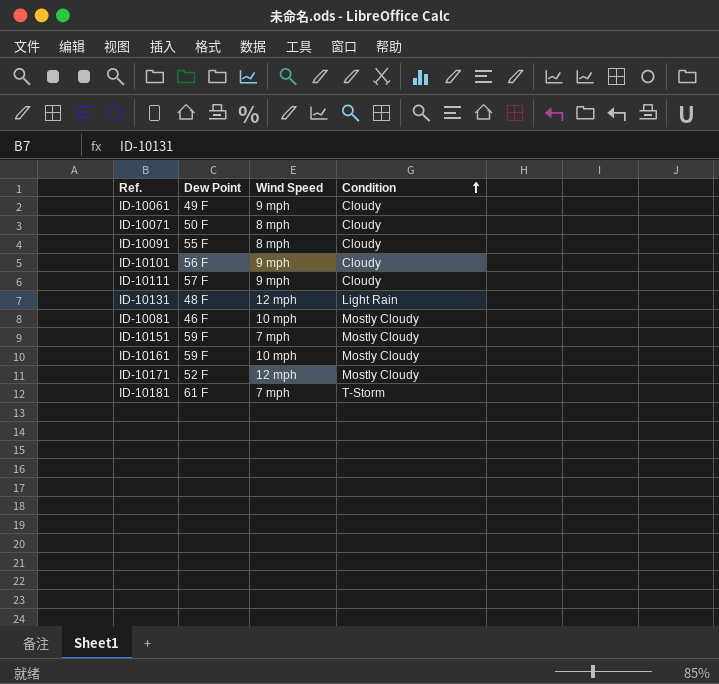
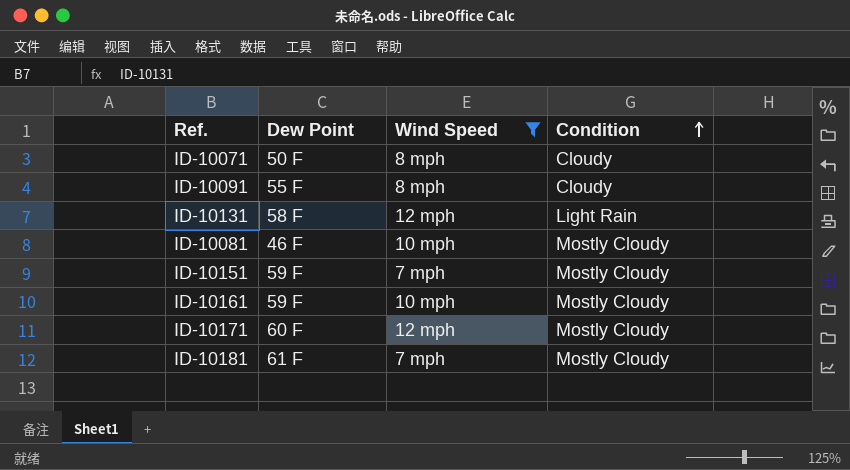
filter: none -> Wind Speed != 9 mph
ID-10131 | Dew Point: 48 F -> 58 F
ID-10171 | Dew Point: 52 F -> 60 F
ID-10181 | Condition: T-Storm -> Mostly Cloudy

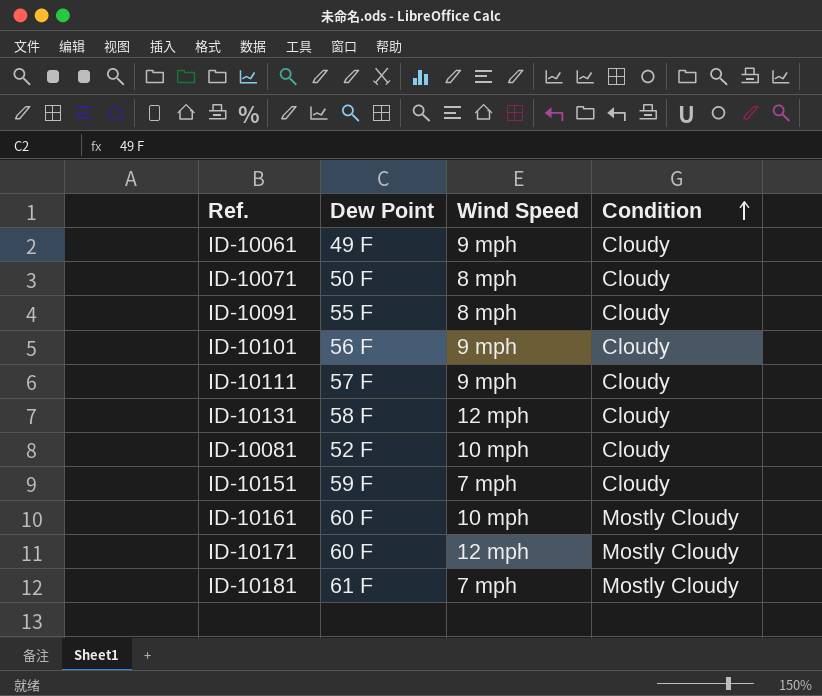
filter: Wind Speed != 9 mph -> none
ID-10131 | Condition: Light Rain -> Cloudy
ID-10081 | Dew Point: 46 F -> 52 F
ID-10081 | Condition: Mostly Cloudy -> Cloudy
ID-10151 | Condition: Mostly Cloudy -> Cloudy
ID-10161 | Dew Point: 59 F -> 60 F

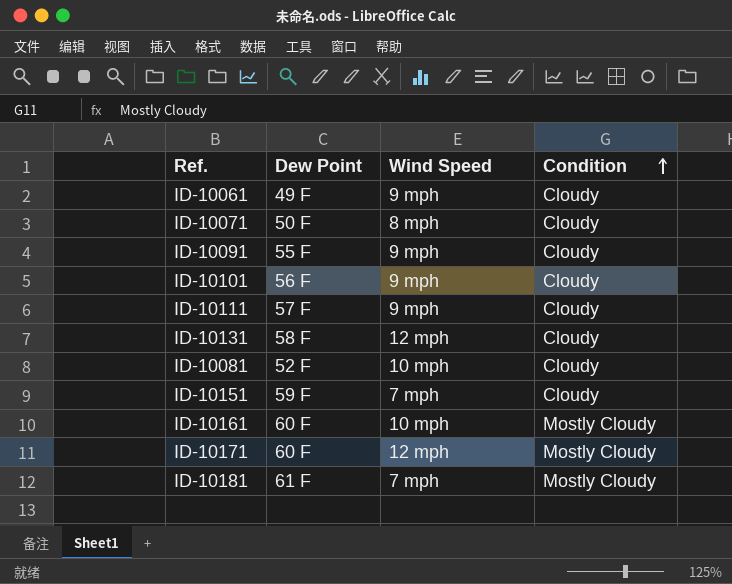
ID-10091 | Wind Speed: 8 mph -> 9 mph

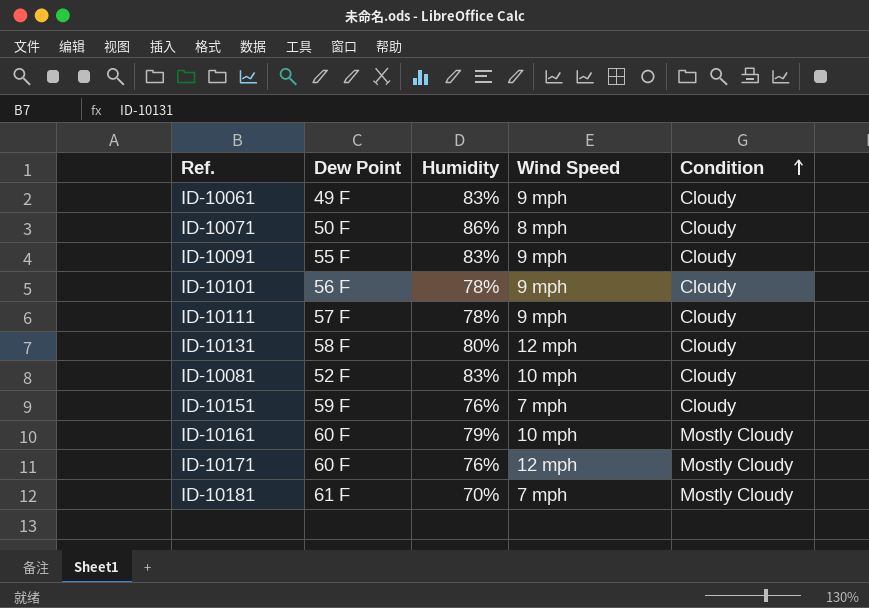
column Humidity | position: none -> 3

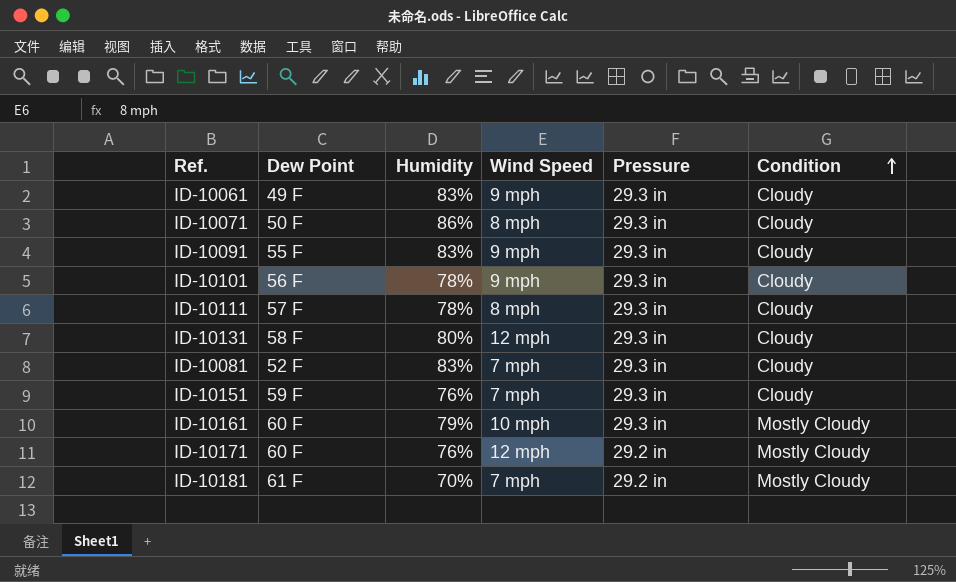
column Pressure | position: none -> 5
ID-10111 | Wind Speed: 9 mph -> 8 mph
ID-10081 | Wind Speed: 10 mph -> 7 mph

